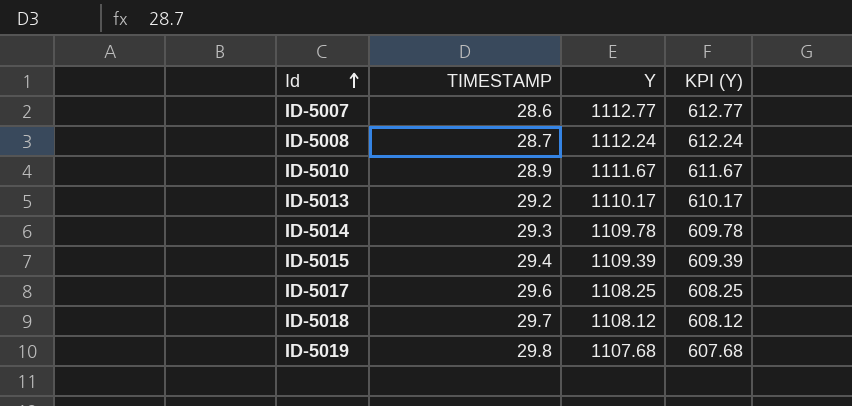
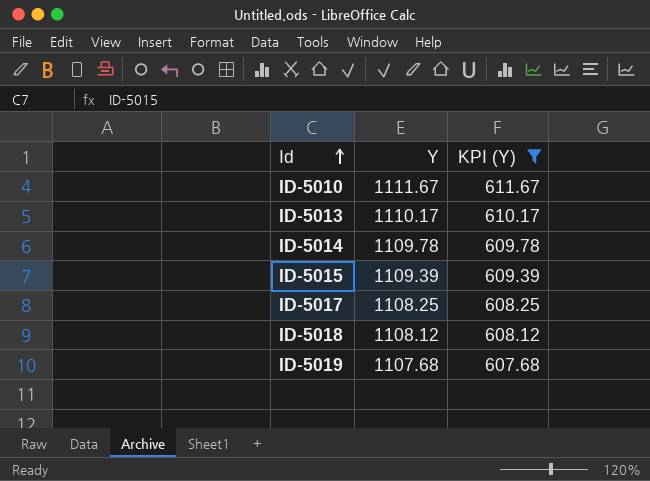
filter: none -> KPI (Y) <= 611.67
column TIMESTAMP | position: 2 -> none

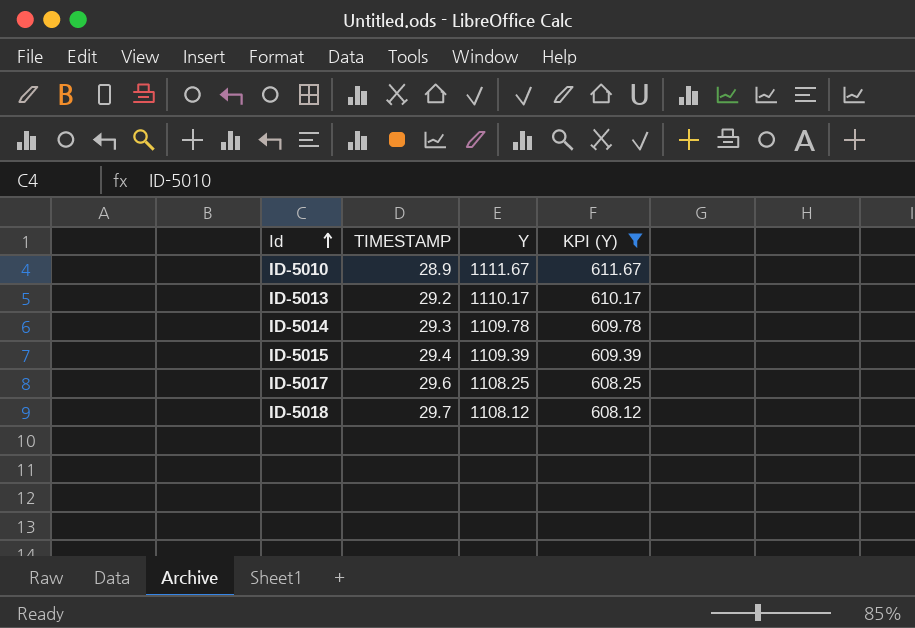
column TIMESTAMP | position: none -> 2
row ID-5019: 1107.68 | 607.68 -> none

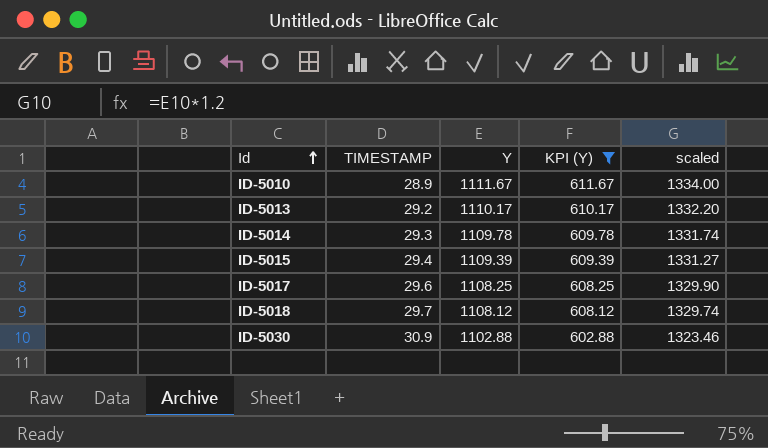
column scaled | formula: none -> [Y] * 1.2
row ID-5030: none -> 30.9 | 1102.88 | 602.88 | 1323.46

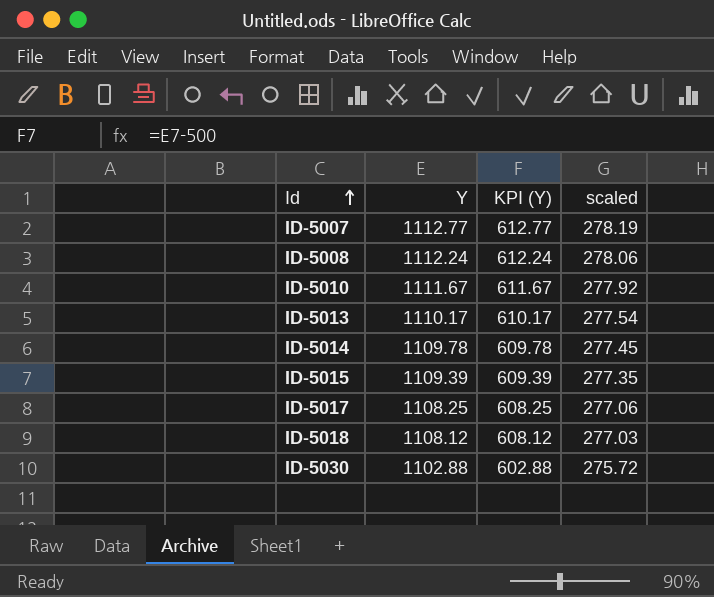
filter: KPI (Y) <= 611.67 -> none
column TIMESTAMP | position: 2 -> none
column scaled | formula: [Y] * 1.2 -> [Y] * 0.25

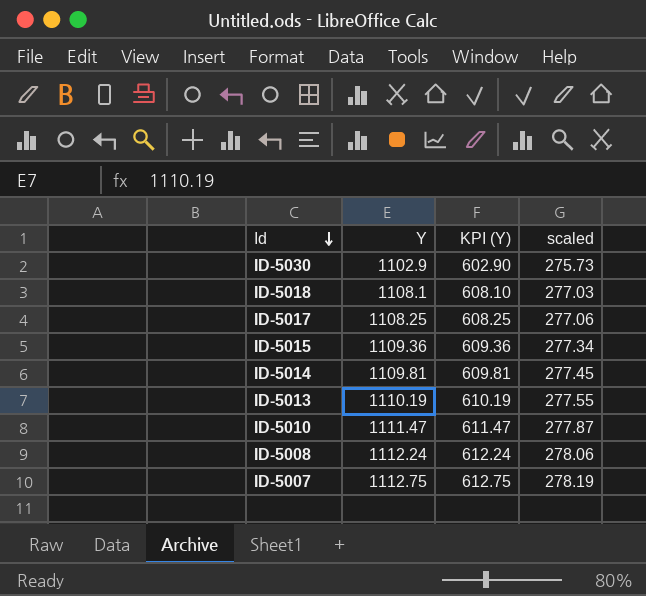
row order: Id ascending -> Id descending
ID-5030 | Y: 1102.88 -> 1102.9
ID-5030 | KPI (Y): 602.88 -> 602.90
ID-5030 | scaled: 275.72 -> 275.73
ID-5018 | Y: 1108.12 -> 1108.1
ID-5018 | KPI (Y): 608.12 -> 608.10
ID-5015 | Y: 1109.39 -> 1109.36
ID-5015 | KPI (Y): 609.39 -> 609.36
ID-5015 | scaled: 277.35 -> 277.34
ID-5014 | Y: 1109.78 -> 1109.81
ID-5014 | KPI (Y): 609.78 -> 609.81
ID-5013 | Y: 1110.17 -> 1110.19
ID-5013 | KPI (Y): 610.17 -> 610.19
ID-5013 | scaled: 277.54 -> 277.55
ID-5010 | Y: 1111.67 -> 1111.47
ID-5010 | KPI (Y): 611.67 -> 611.47
ID-5010 | scaled: 277.92 -> 277.87
ID-5007 | Y: 1112.77 -> 1112.75
ID-5007 | KPI (Y): 612.77 -> 612.75

